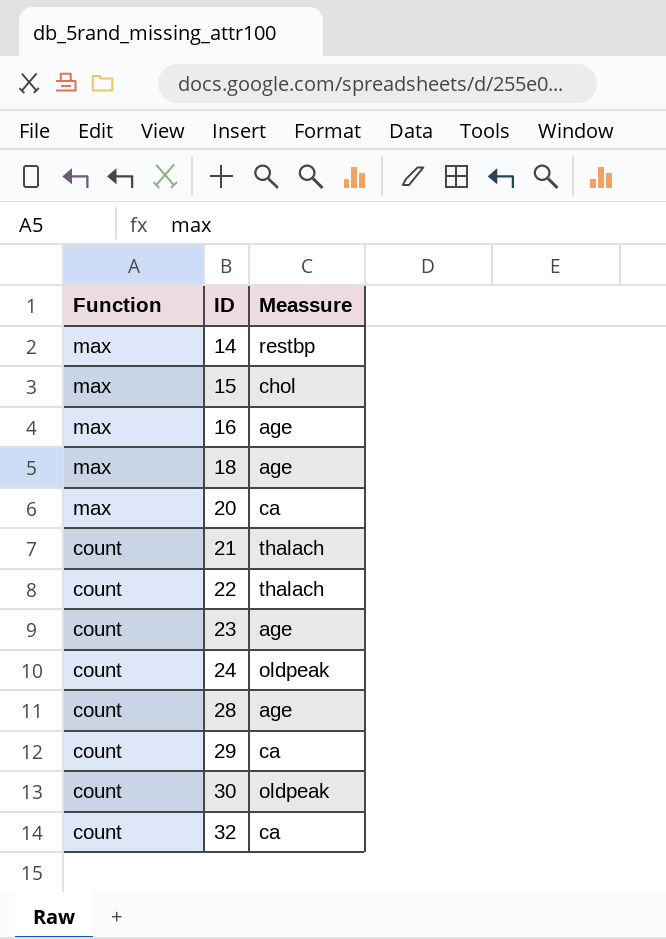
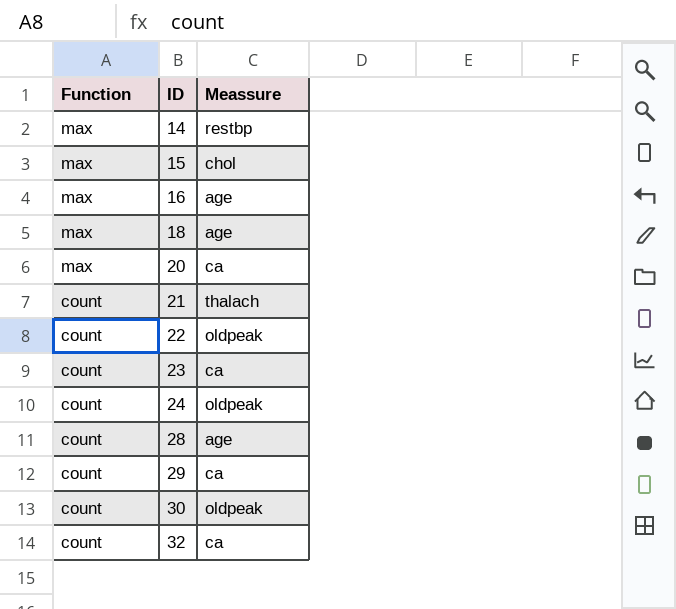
22 | Meassure: thalach -> oldpeak
23 | Meassure: age -> ca

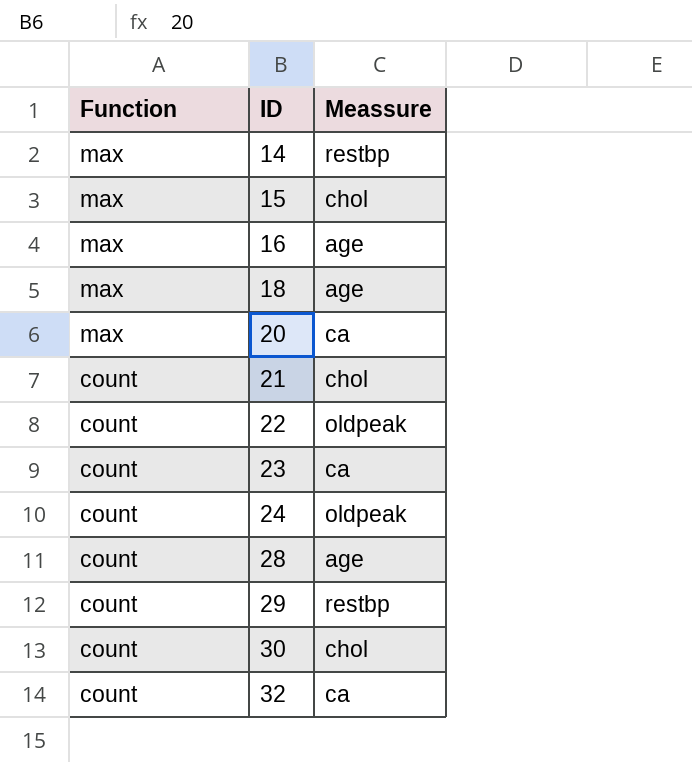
21 | Meassure: thalach -> chol
29 | Meassure: ca -> restbp
30 | Meassure: oldpeak -> chol

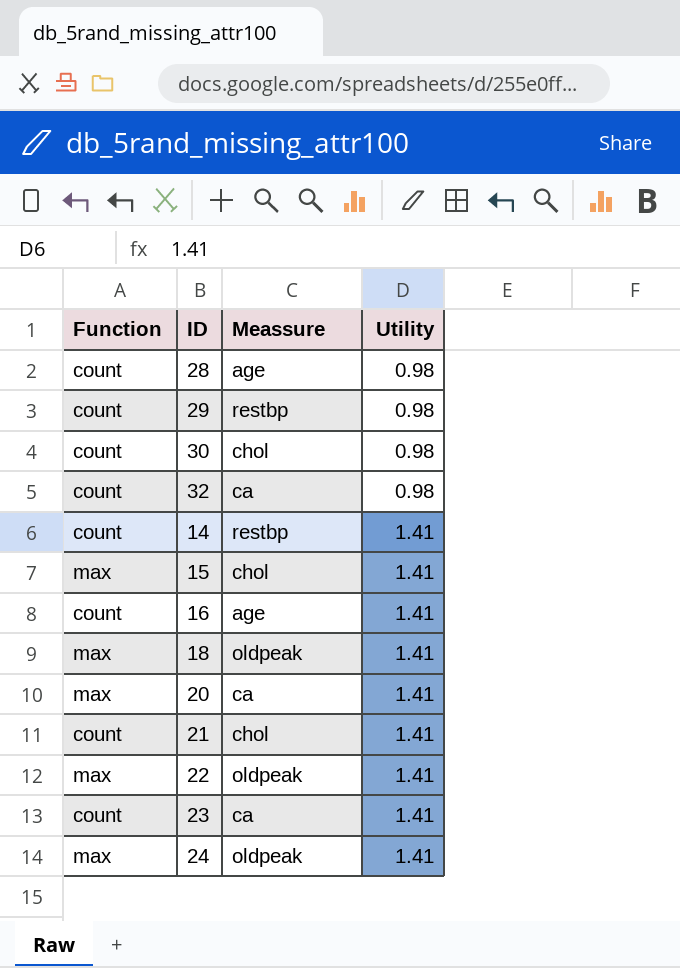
row order: Function descending -> Utility ascending
column Utility | position: none -> 4
14 | Function: max -> count
16 | Function: max -> count
18 | Meassure: age -> oldpeak
22 | Function: count -> max
24 | Function: count -> max

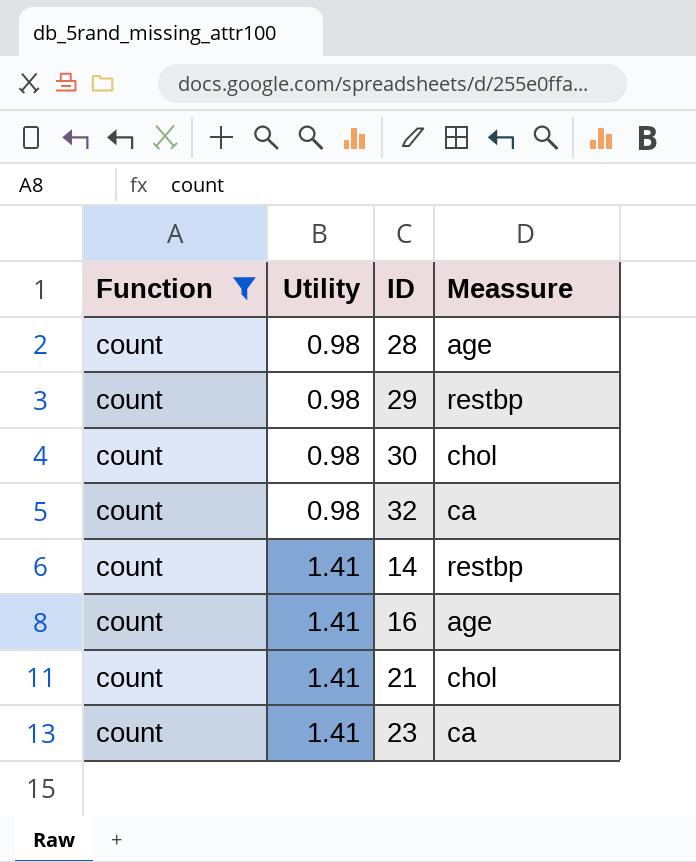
filter: none -> Function = count
column Utility | position: 4 -> 2

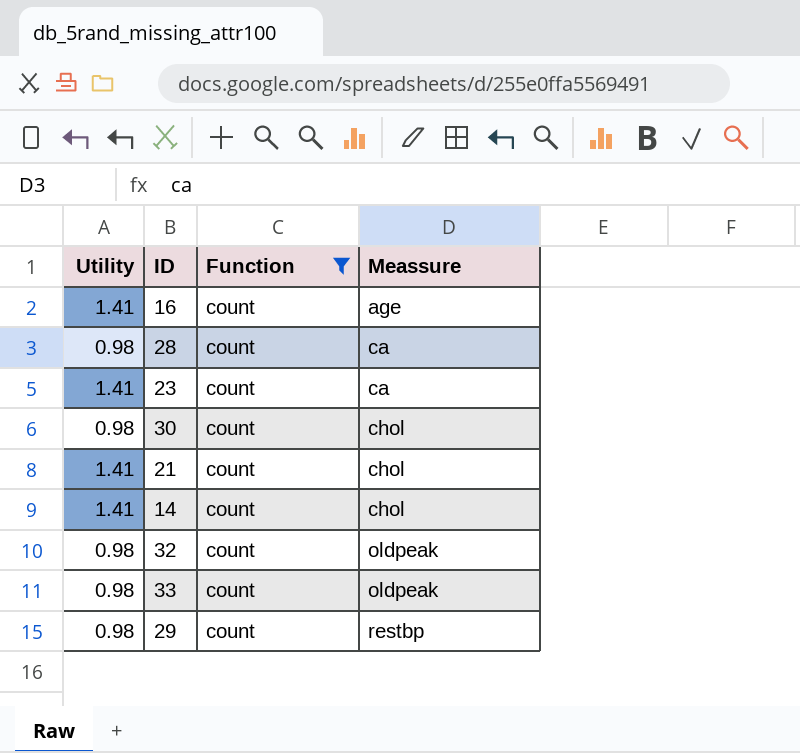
row order: Utility ascending -> Meassure ascending
column Function | position: 1 -> 3
28 | Meassure: age -> ca
14 | Meassure: restbp -> chol
32 | Meassure: ca -> oldpeak
row 33: none -> 0.98 | count | oldpeak

